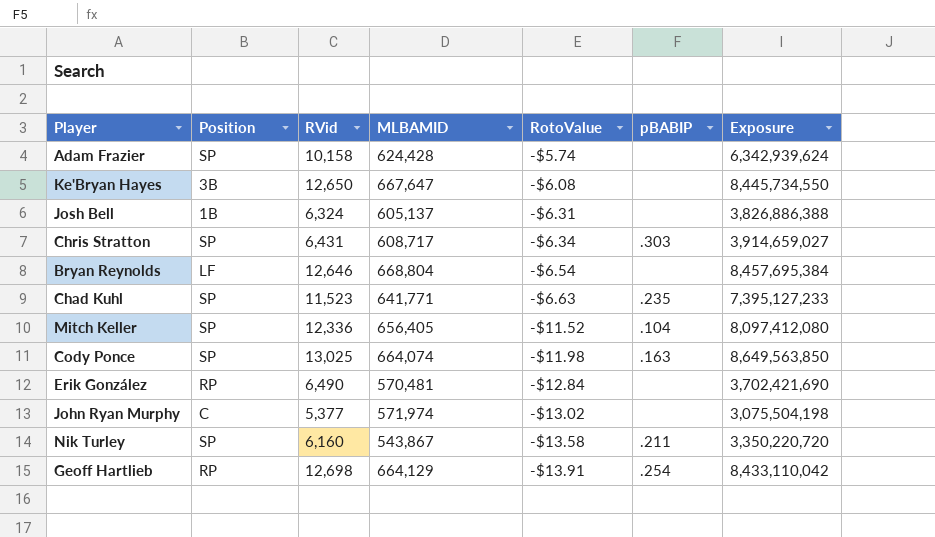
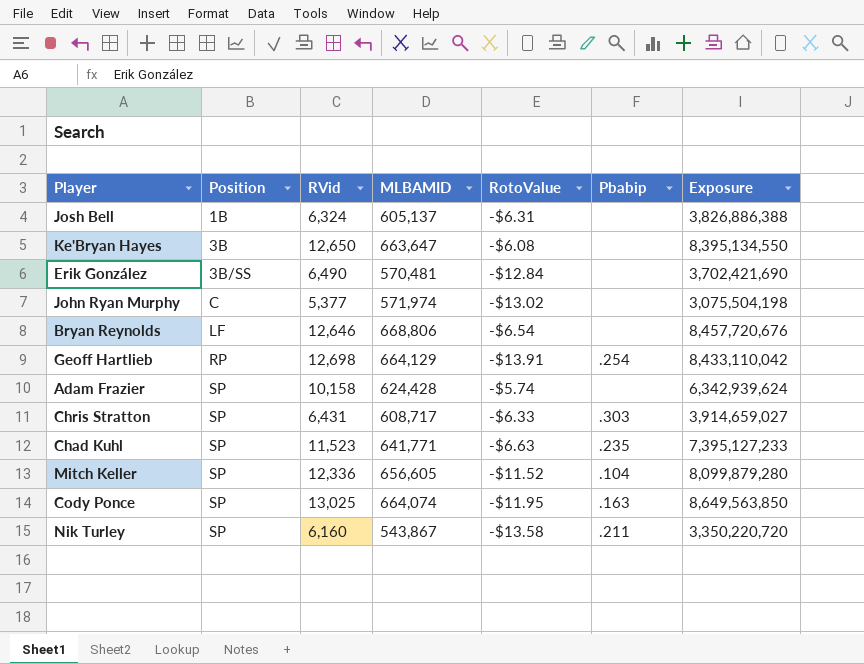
row order: RotoValue descending -> Position ascending
column name: pBABIP -> Pbabip
Ke'Bryan Hayes | MLBAMID: 667,647 -> 663,647
Ke'Bryan Hayes | Exposure: 8,445,734,550 -> 8,395,134,550
Erik González | Position: RP -> 3B/SS
Bryan Reynolds | MLBAMID: 668,804 -> 668,806
Bryan Reynolds | Exposure: 8,457,695,384 -> 8,457,720,676
Chris Stratton | RotoValue: -$6.34 -> -$6.33
Mitch Keller | MLBAMID: 656,405 -> 656,605
Mitch Keller | Exposure: 8,097,412,080 -> 8,099,879,280
Cody Ponce | RotoValue: -$11.98 -> -$11.95

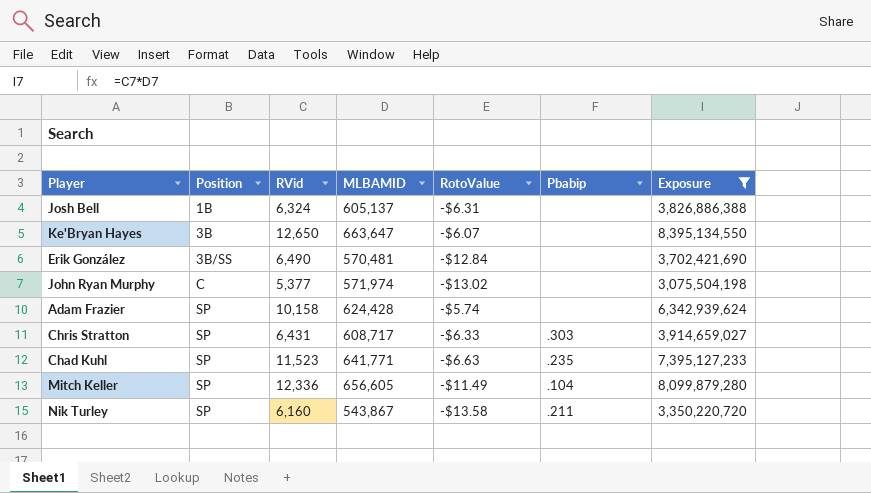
filter: none -> Exposure <= 8,395,134,550
Ke'Bryan Hayes | RotoValue: -$6.08 -> -$6.07
Mitch Keller | RotoValue: -$11.52 -> -$11.49

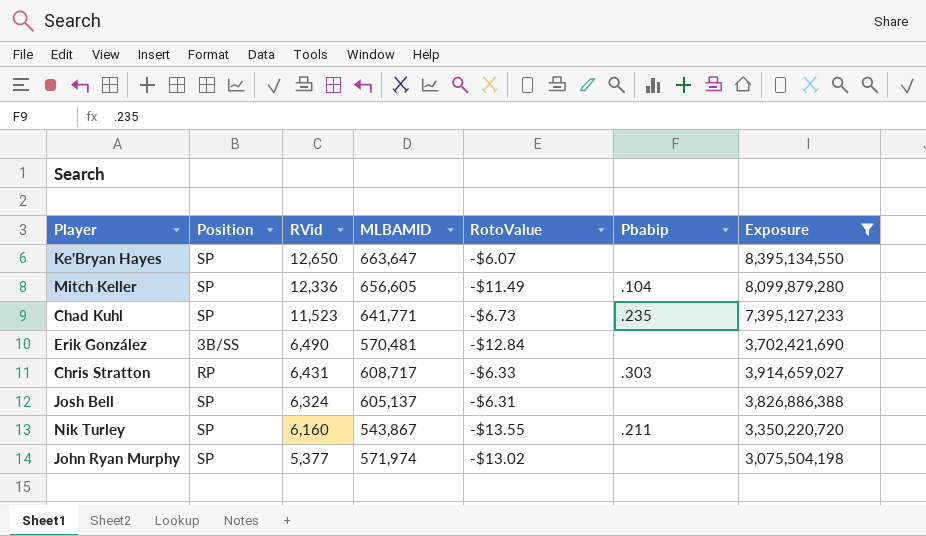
row order: Position ascending -> RVid descending
row Adam Frazier: SP | 10,158 | 624,428 | -$5.74 | none | 6,342,939,624 -> none
Ke'Bryan Hayes | Position: 3B -> SP
Chad Kuhl | RotoValue: -$6.63 -> -$6.73
Chris Stratton | Position: SP -> RP
Josh Bell | Position: 1B -> SP
Nik Turley | RotoValue: -$13.58 -> -$13.55
John Ryan Murphy | Position: C -> SP

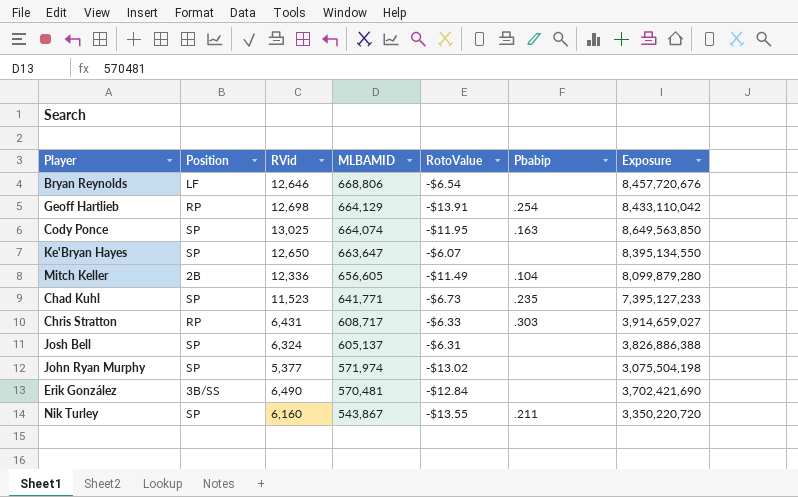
filter: Exposure <= 8,395,134,550 -> none
row order: RVid descending -> MLBAMID descending
Mitch Keller | Position: SP -> 2B

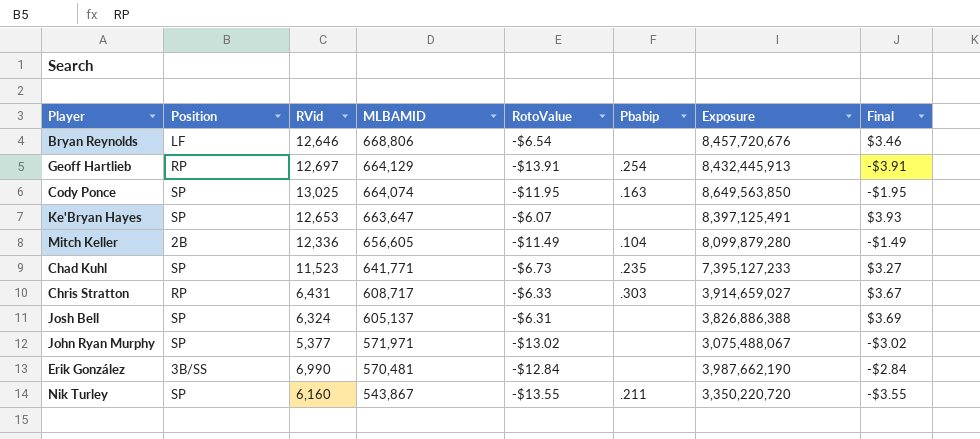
column Final | formula: none -> [RotoValue] + 10
Geoff Hartlieb | RVid: 12,698 -> 12,697
Geoff Hartlieb | Exposure: 8,433,110,042 -> 8,432,445,913
Ke'Bryan Hayes | RVid: 12,650 -> 12,653
Ke'Bryan Hayes | Exposure: 8,395,134,550 -> 8,397,125,491
John Ryan Murphy | MLBAMID: 571,974 -> 571,971
John Ryan Murphy | Exposure: 3,075,504,198 -> 3,075,488,067
Erik González | RVid: 6,490 -> 6,990
Erik González | Exposure: 3,702,421,690 -> 3,987,662,190

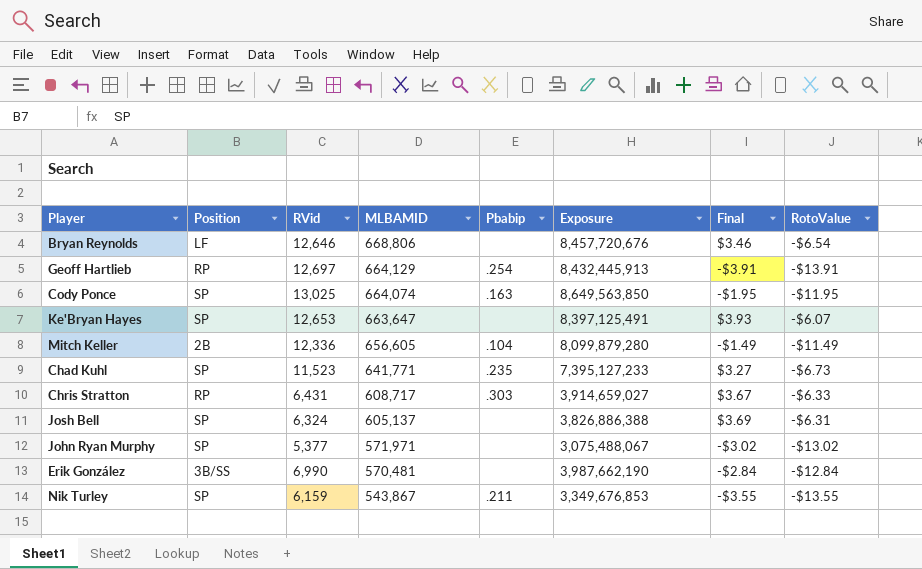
column RotoValue | position: 5 -> 8
Nik Turley | RVid: 6,160 -> 6,159
Nik Turley | Exposure: 3,350,220,720 -> 3,349,676,853

